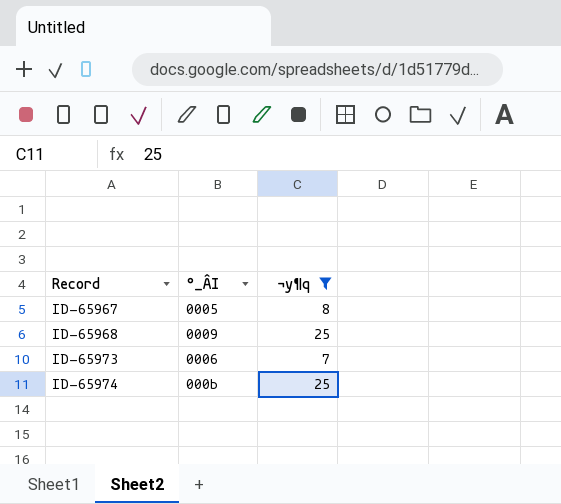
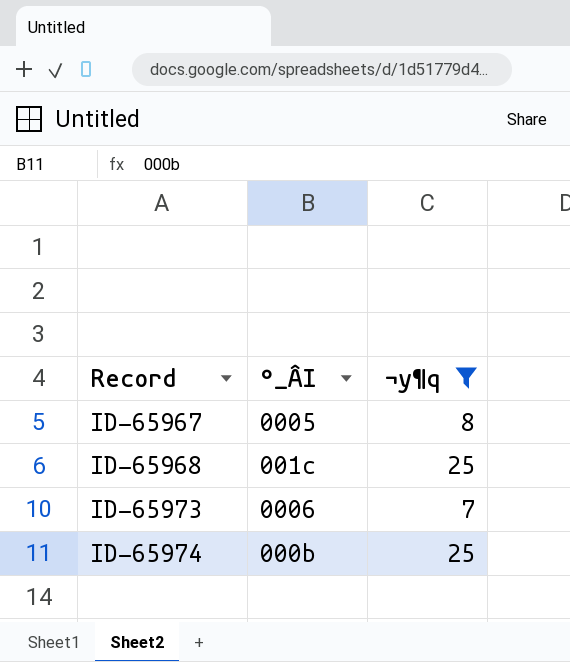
ID-65968 | °_ÂI: 0009 -> 001c

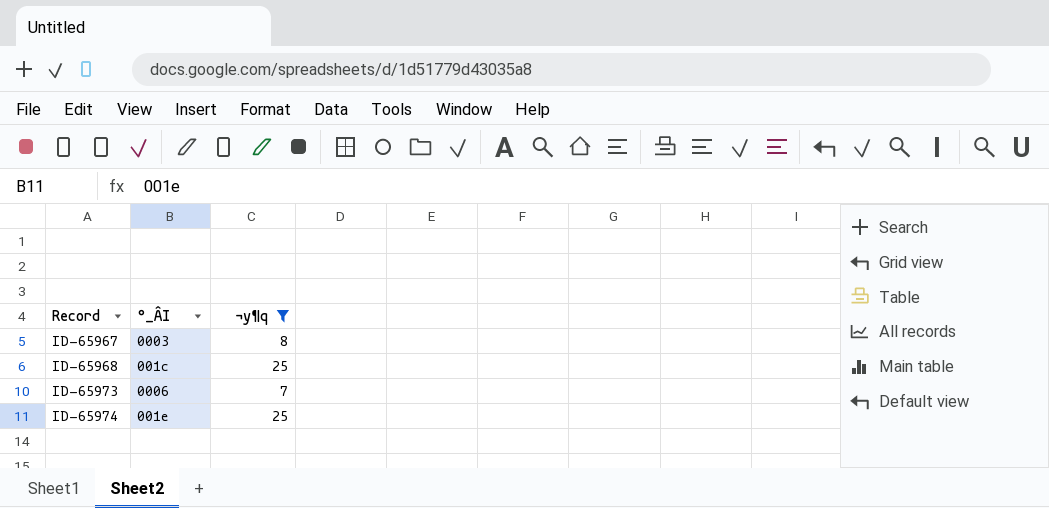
ID-65967 | °_ÂI: 0005 -> 0003
ID-65974 | °_ÂI: 000b -> 001e

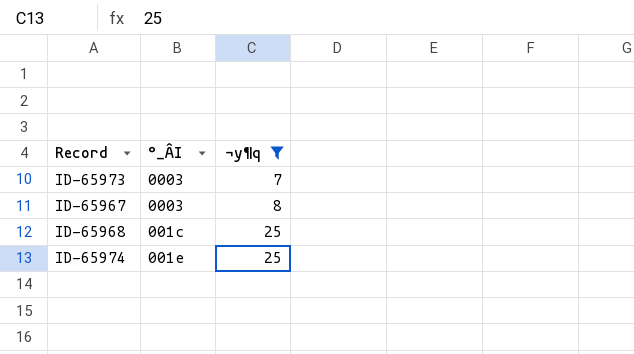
row order: Record ascending -> ¬y¶q ascending
ID-65973 | °_ÂI: 0006 -> 0003

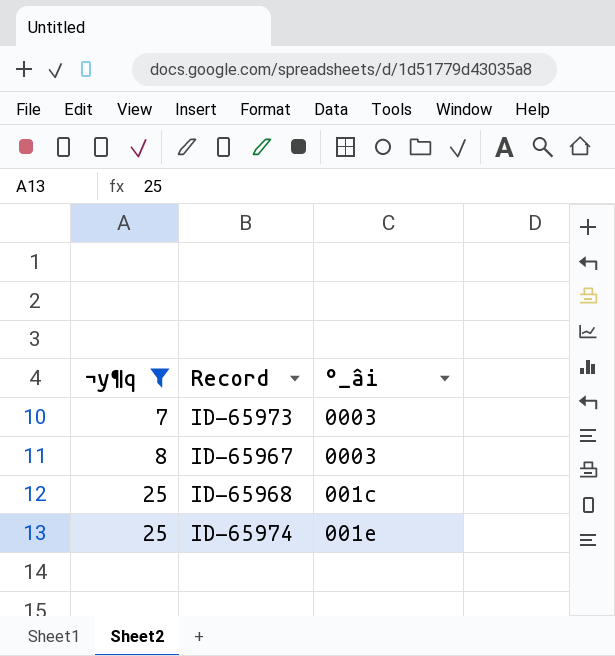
column ¬y¶q | position: 3 -> 1
column name: °_ÂI -> °_âi

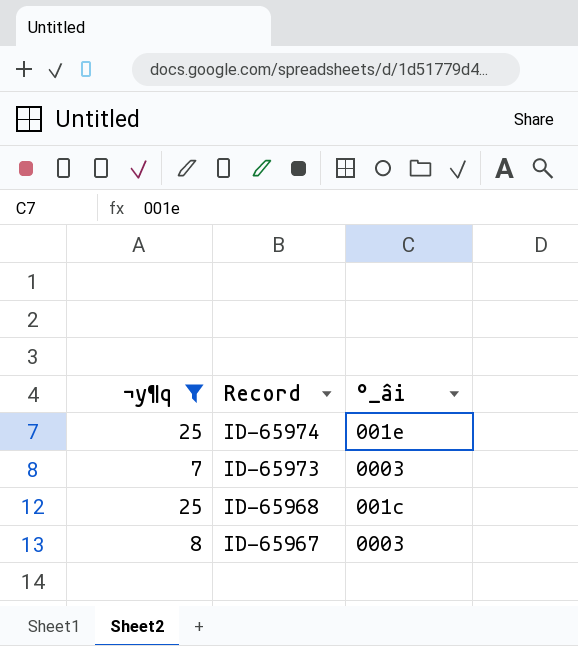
row order: ¬y¶q ascending -> Record descending

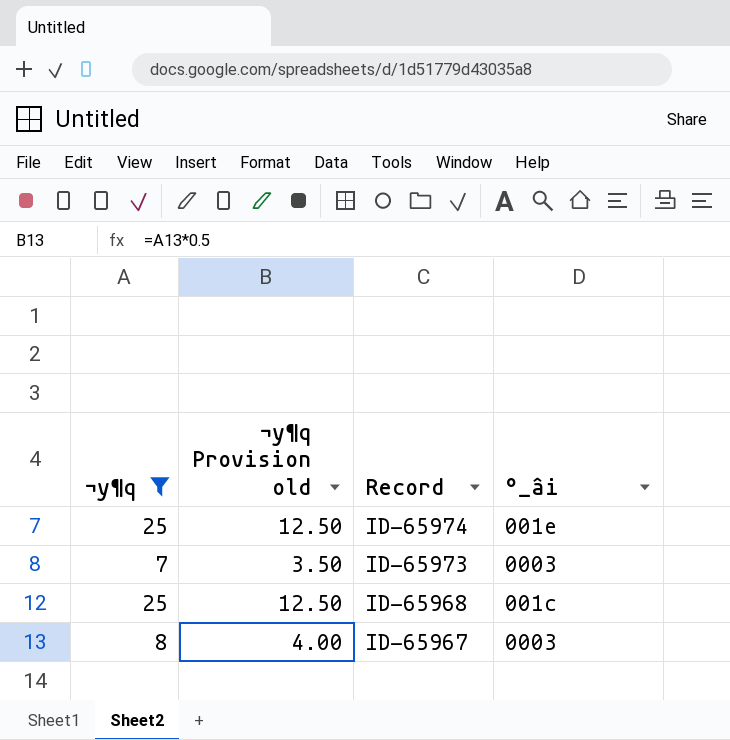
column ¬y¶q Provision old | formula: none -> [¬y¶q] * 0.5

